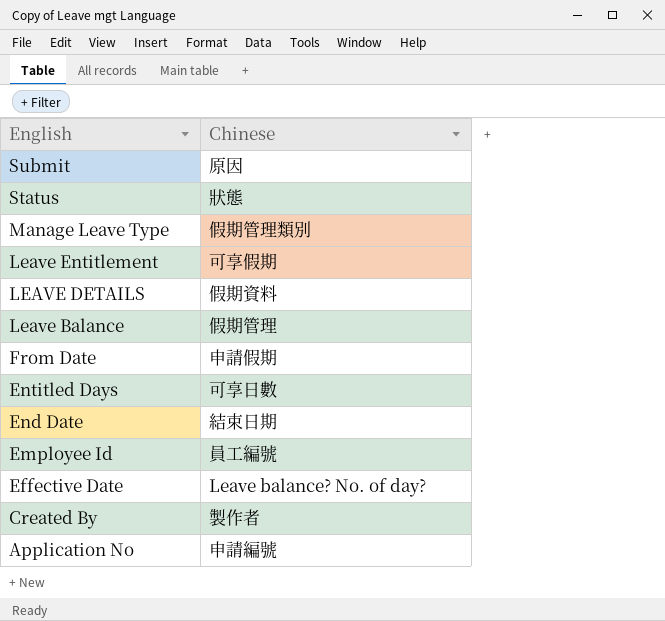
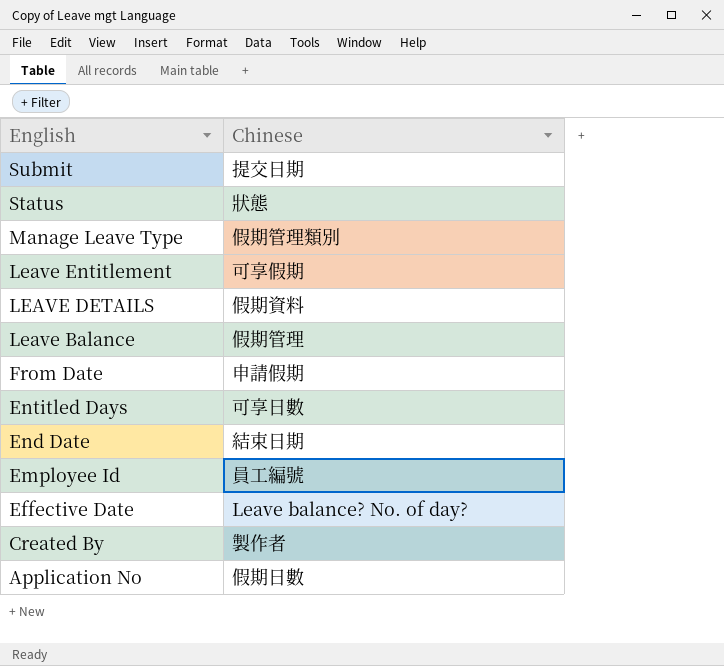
Submit | Chinese: 原因 -> 提交日期
Application No | Chinese: 申請編號 -> 假期日數

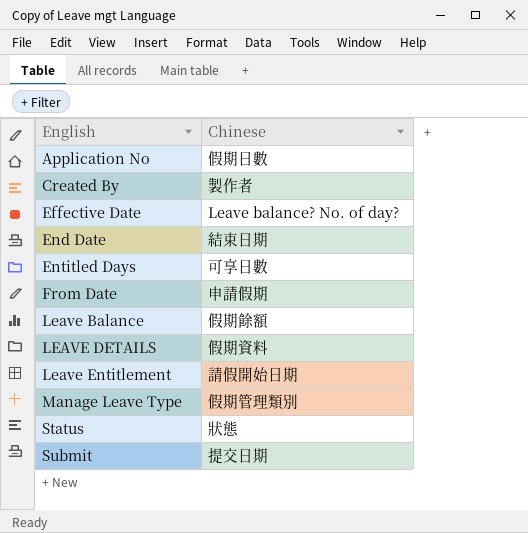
row order: English descending -> English ascending
row Employee Id: 員工編號 -> none
Leave Balance | Chinese: 假期管理 -> 假期餘額
Leave Entitlement | Chinese: 可享假期 -> 請假開始日期

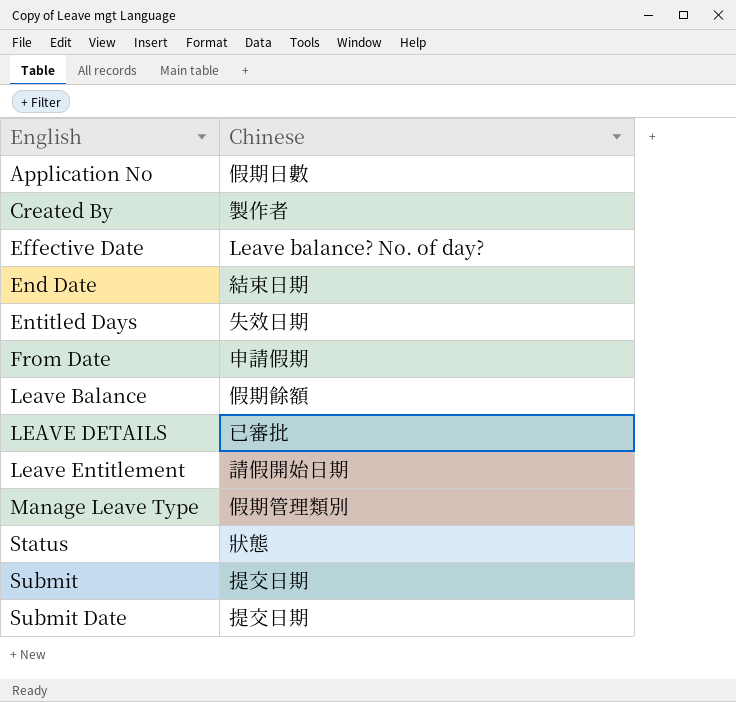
Entitled Days | Chinese: 可享日數 -> 失效日期
LEAVE DETAILS | Chinese: 假期資料 -> 已審批
row Submit Date: none -> 提交日期

